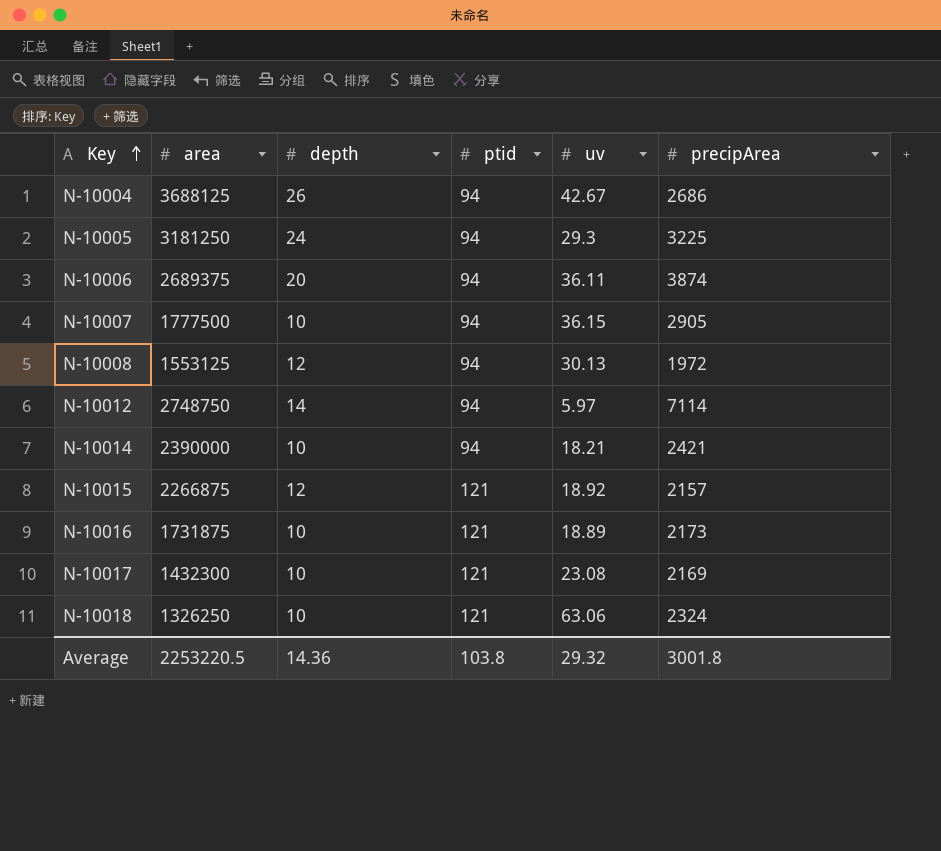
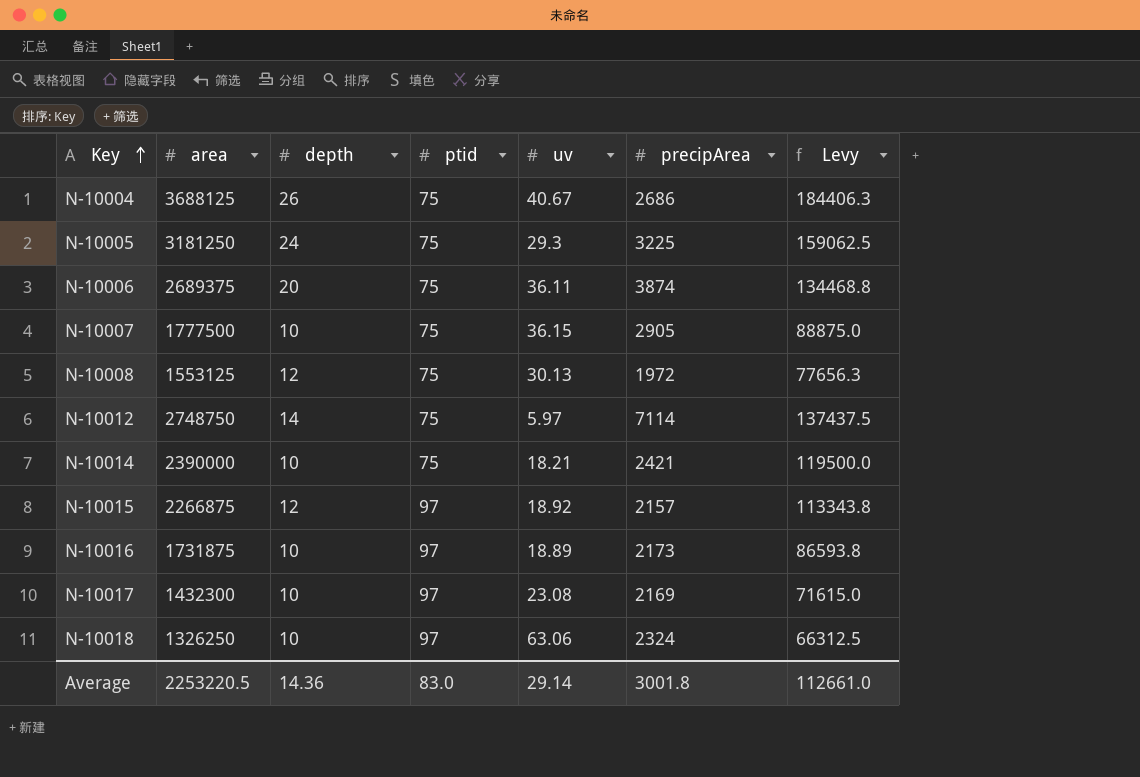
column Levy | formula: none -> [area] * 0.05
N-10004 | ptid: 94 -> 75
N-10004 | uv: 42.67 -> 40.67
N-10005 | ptid: 94 -> 75
N-10006 | ptid: 94 -> 75
N-10007 | ptid: 94 -> 75
N-10008 | ptid: 94 -> 75
N-10012 | ptid: 94 -> 75
N-10014 | ptid: 94 -> 75
N-10015 | ptid: 121 -> 97
N-10016 | ptid: 121 -> 97
N-10017 | ptid: 121 -> 97
N-10018 | ptid: 121 -> 97
Average | ptid: 103.8 -> 83.0
Average | uv: 29.32 -> 29.14

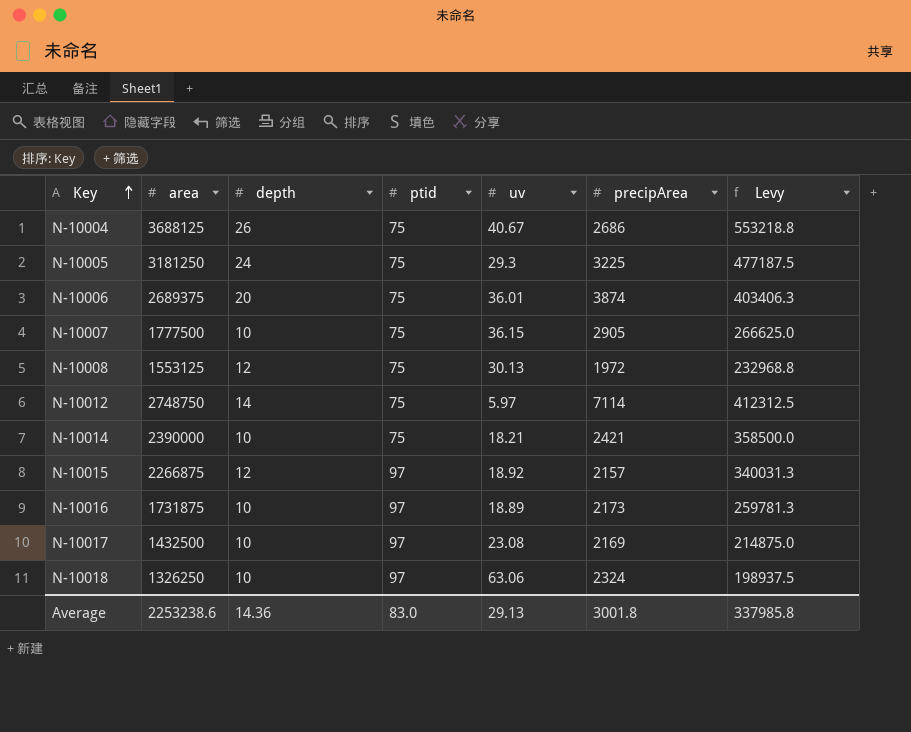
column Levy | formula: [area] * 0.05 -> [area] * 0.15
N-10006 | uv: 36.11 -> 36.01
N-10017 | area: 1432300 -> 1432500
Average | area: 2253220.5 -> 2253238.6
Average | uv: 29.14 -> 29.13
Average | Levy: 112661.0 -> 337985.8

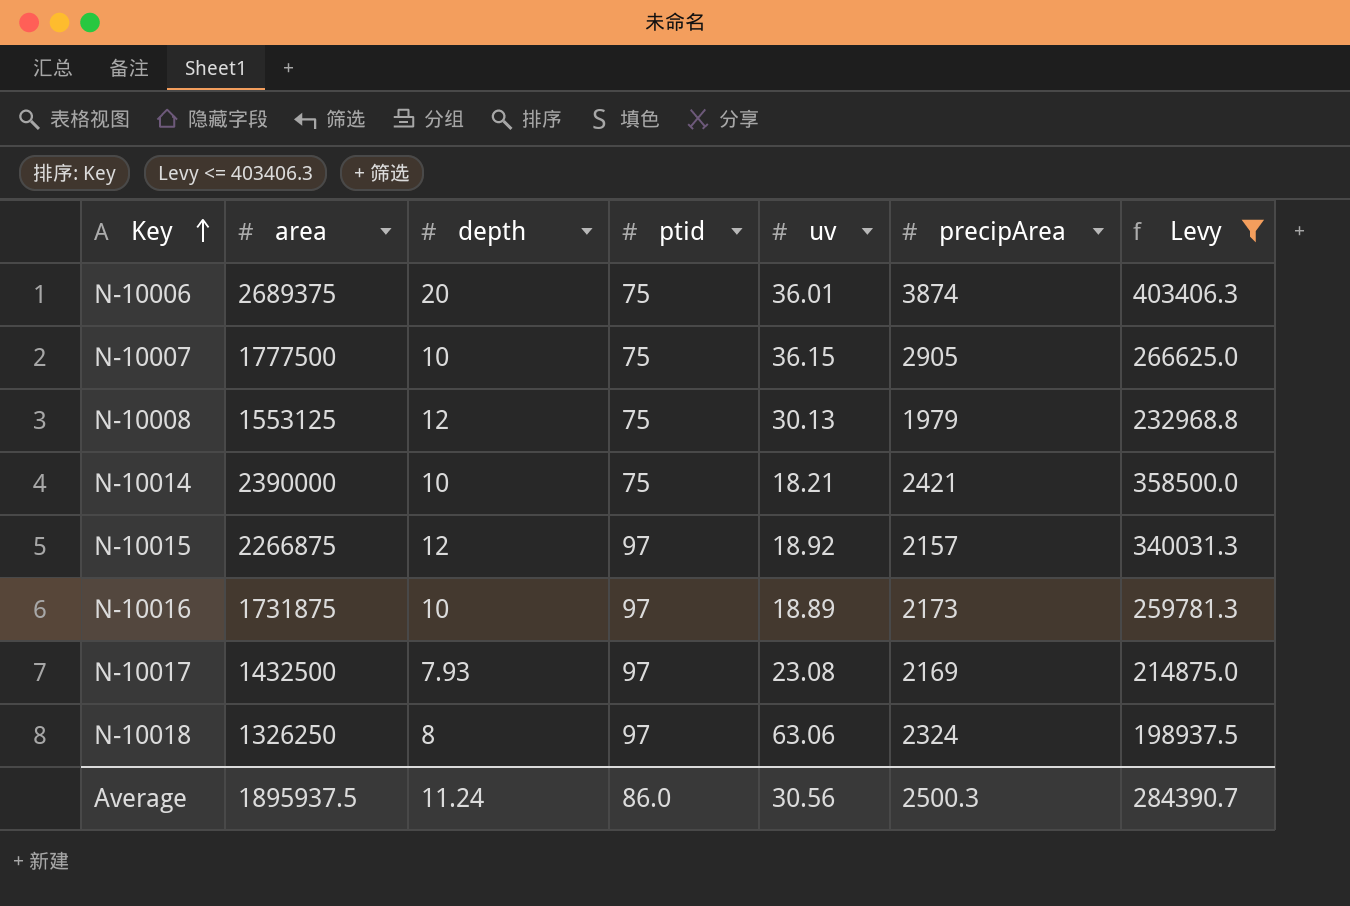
filter: none -> Levy <= 403406.3
N-10008 | precipArea: 1972 -> 1979
N-10017 | depth: 10 -> 7.93
N-10018 | depth: 10 -> 8
Average | area: 2253238.6 -> 1895937.5
Average | depth: 14.36 -> 11.24
Average | ptid: 83.0 -> 86.0
Average | uv: 29.13 -> 30.56
Average | precipArea: 3001.8 -> 2500.3
Average | Levy: 337985.8 -> 284390.7

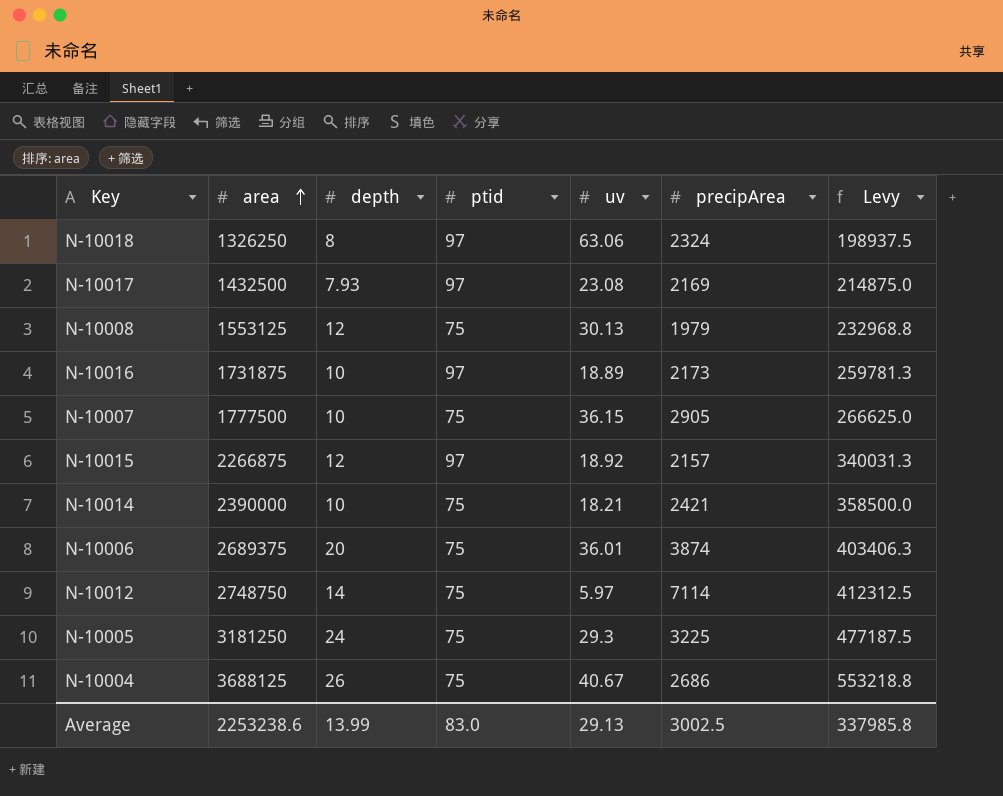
filter: Levy <= 403406.3 -> none
row order: Key ascending -> area ascending
Average | area: 1895937.5 -> 2253238.6
Average | depth: 11.24 -> 13.99
Average | ptid: 86.0 -> 83.0
Average | uv: 30.56 -> 29.13
Average | precipArea: 2500.3 -> 3002.5
Average | Levy: 284390.7 -> 337985.8

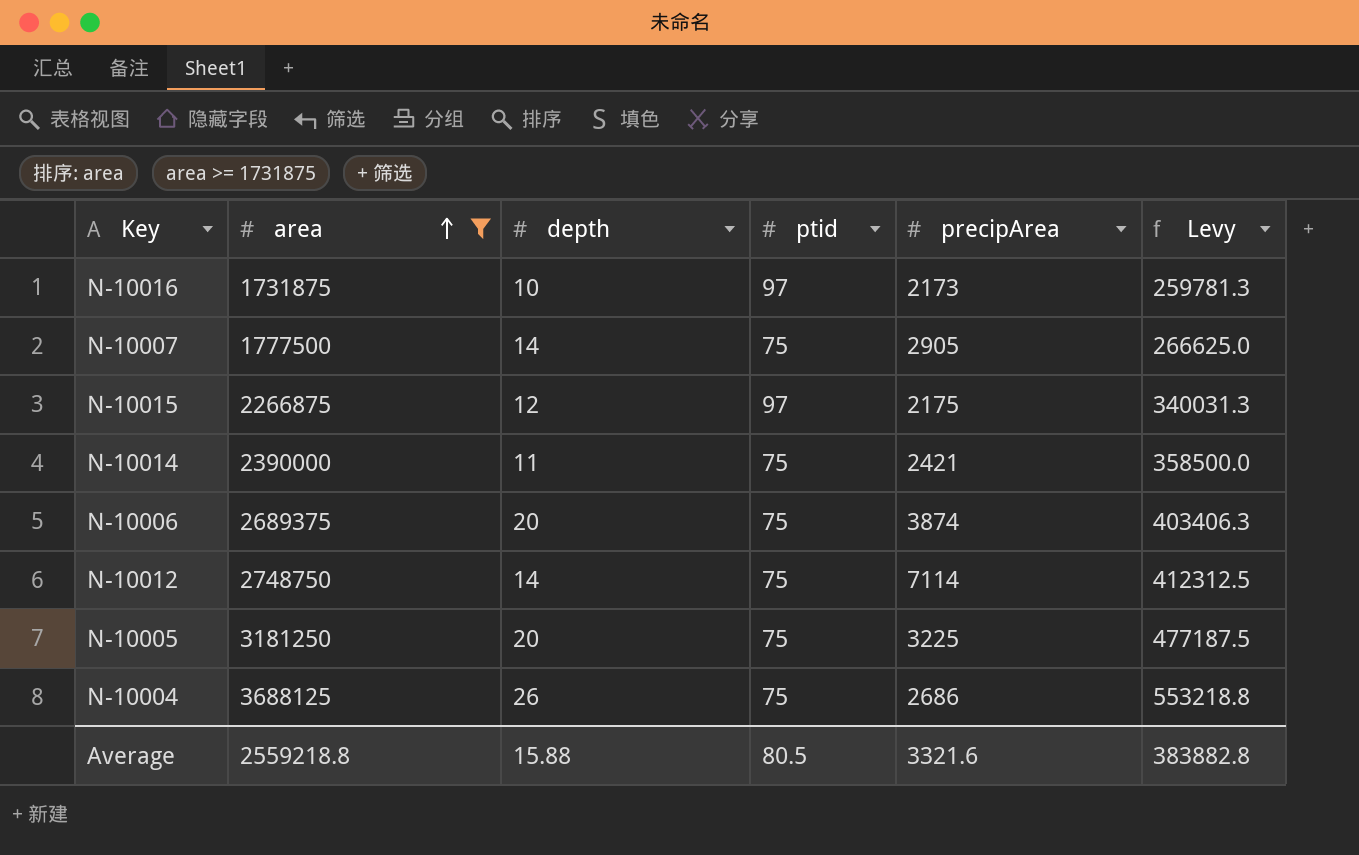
filter: none -> area >= 1731875
column uv | position: 5 -> none
N-10007 | depth: 10 -> 14
N-10015 | precipArea: 2157 -> 2175
N-10014 | depth: 10 -> 11
N-10005 | depth: 24 -> 20
Average | area: 2253238.6 -> 2559218.8
Average | depth: 13.99 -> 15.88
Average | ptid: 83.0 -> 80.5
Average | precipArea: 3002.5 -> 3321.6
Average | Levy: 337985.8 -> 383882.8

